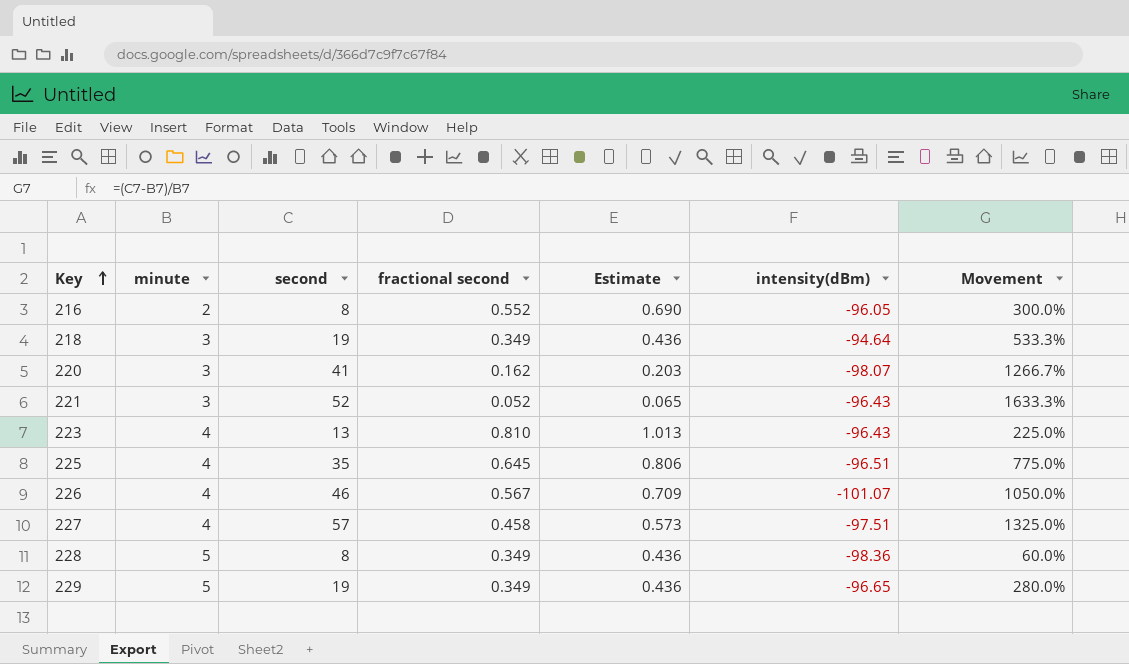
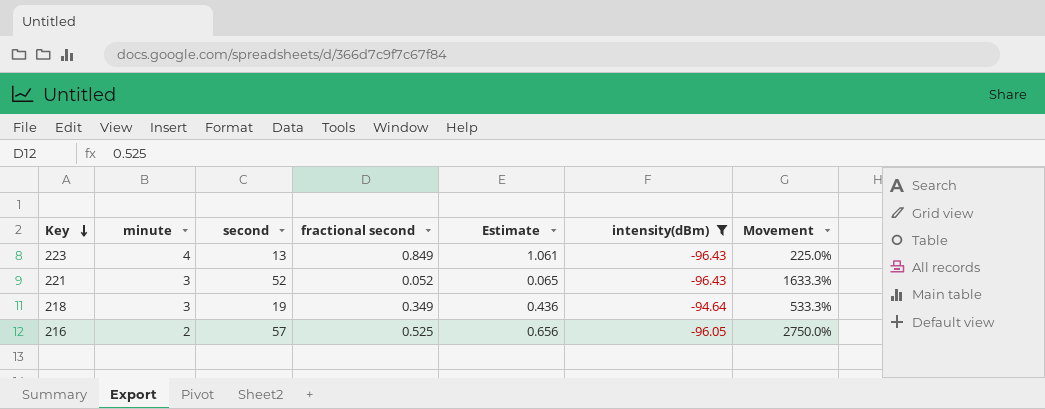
filter: none -> intensity(dBm) >= -96.43
row order: Key ascending -> Key descending
223 | fractional second: 0.810 -> 0.849
223 | Estimate: 1.013 -> 1.061
216 | second: 8 -> 57
216 | fractional second: 0.552 -> 0.525
216 | Estimate: 0.690 -> 0.656
216 | Movement: 300.0% -> 2750.0%

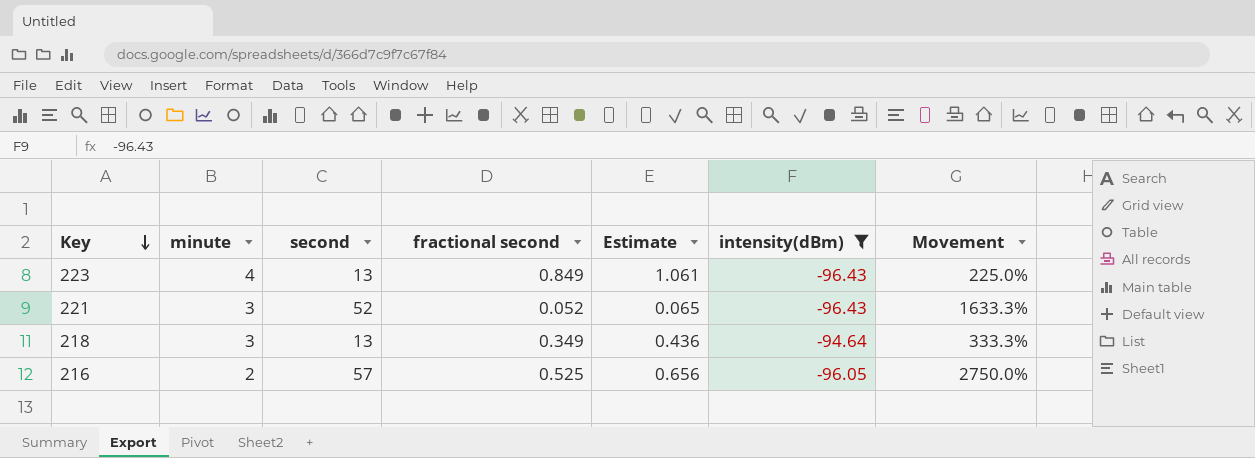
218 | second: 19 -> 13
218 | Movement: 533.3% -> 333.3%

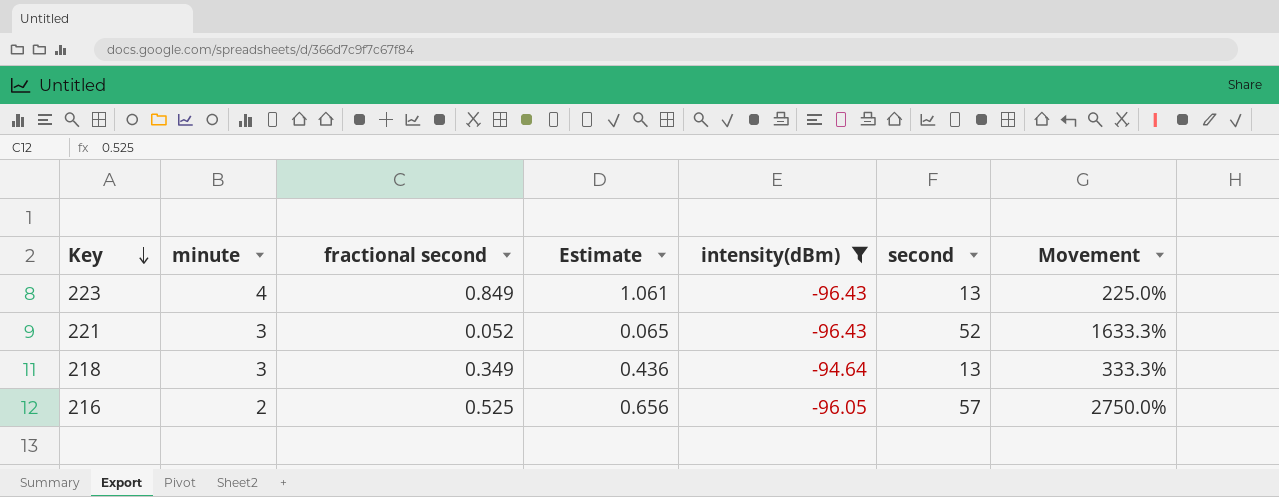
column second | position: 3 -> 6

